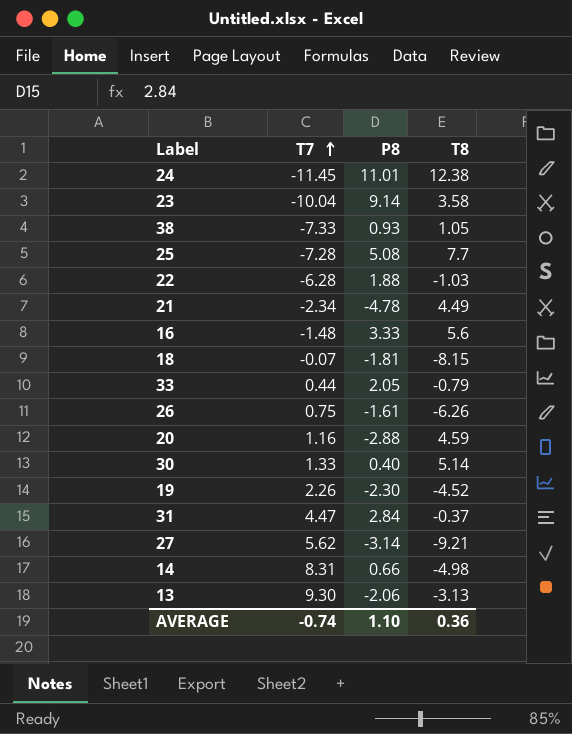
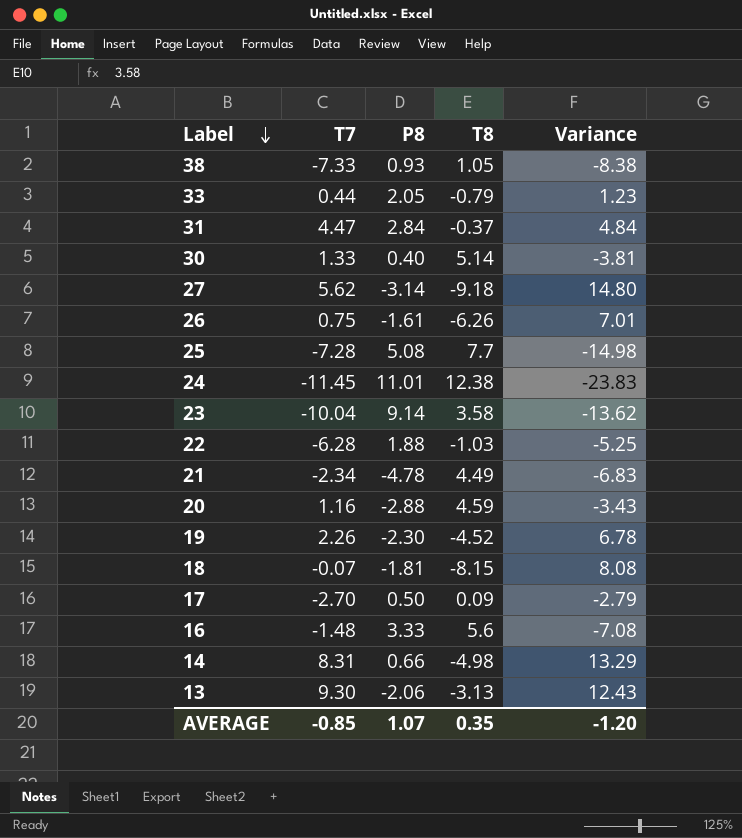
row order: T7 ascending -> Label descending
column Variance | formula: none -> [T7] - [T8]
27 | T8: -9.21 -> -9.18
row 17: none -> -2.70 | 0.50 | 0.09 | -2.79
AVERAGE | T7: -0.74 -> -0.85
AVERAGE | P8: 1.10 -> 1.07
AVERAGE | T8: 0.36 -> 0.35

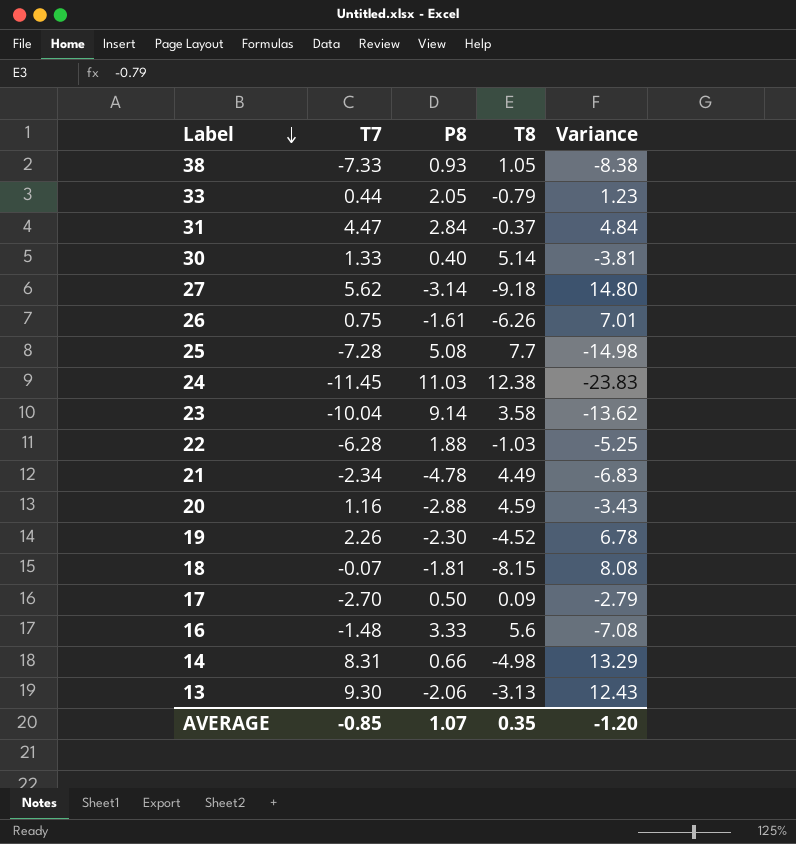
24 | P8: 11.01 -> 11.03

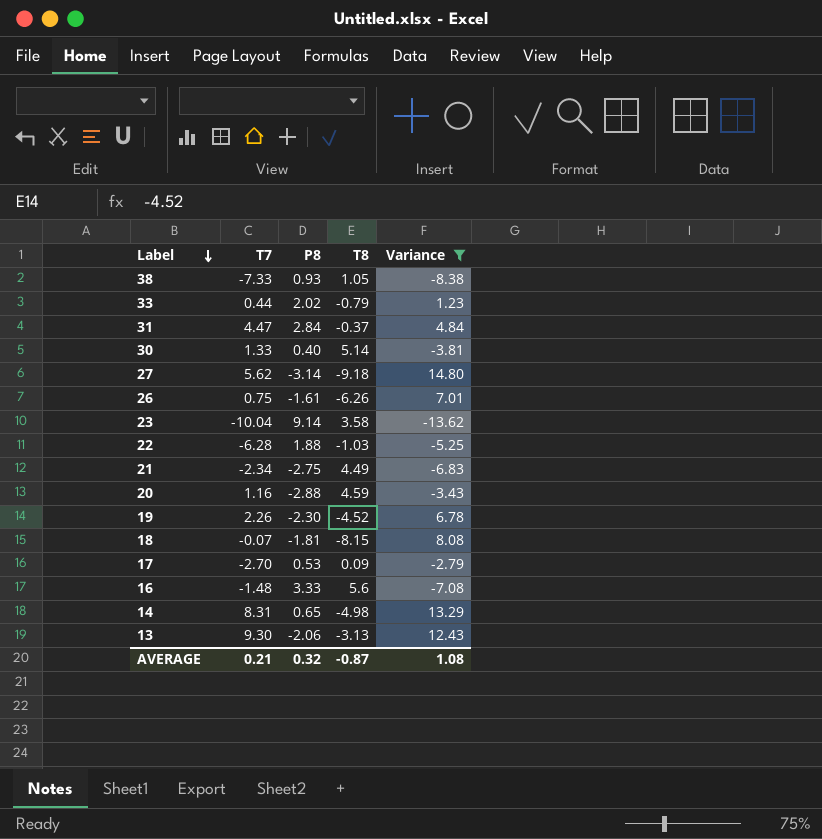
filter: none -> Variance >= -13.62
33 | P8: 2.05 -> 2.02
21 | P8: -4.78 -> -2.75
17 | P8: 0.50 -> 0.53
14 | P8: 0.66 -> 0.65
AVERAGE | T7: -0.85 -> 0.21
AVERAGE | P8: 1.07 -> 0.32
AVERAGE | T8: 0.35 -> -0.87
AVERAGE | Variance: -1.20 -> 1.08

